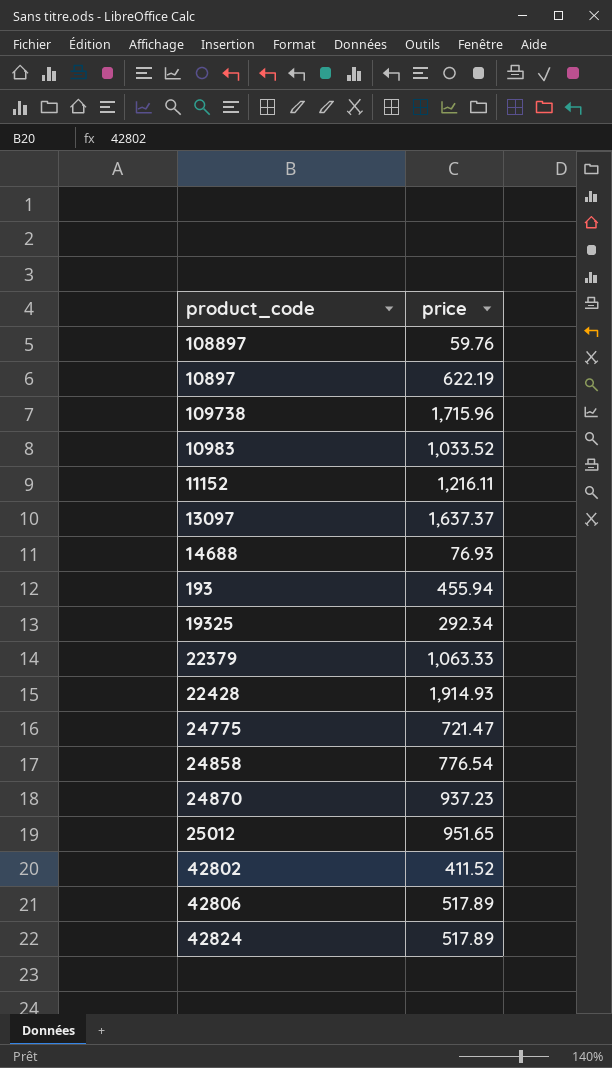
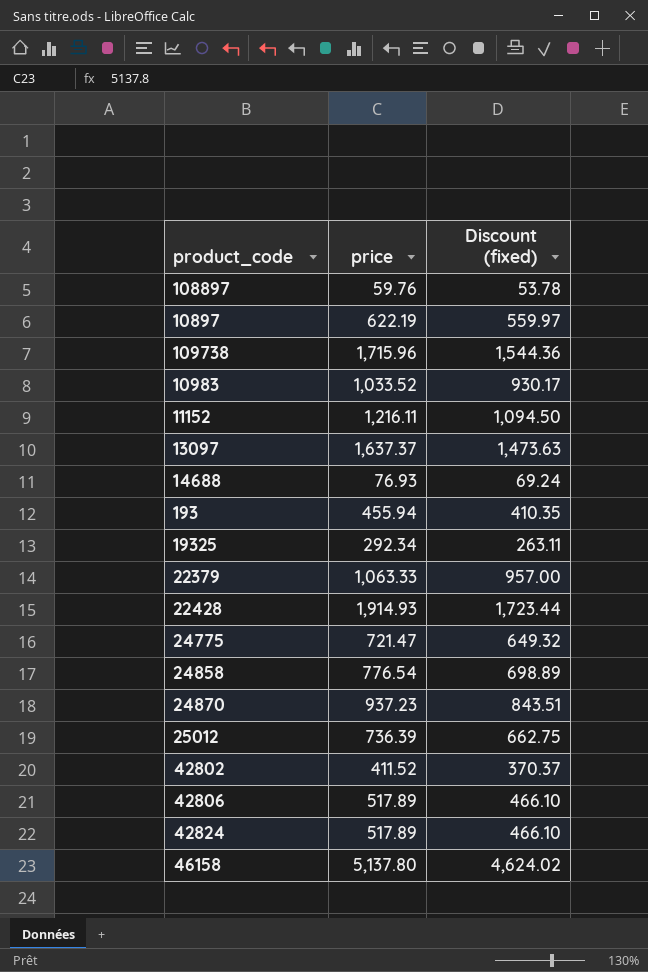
column Discount (fixed) | formula: none -> [price] * 0.9
25012 | price: 951.65 -> 736.39
row 46158: none -> 5,137.80 | 4,624.02

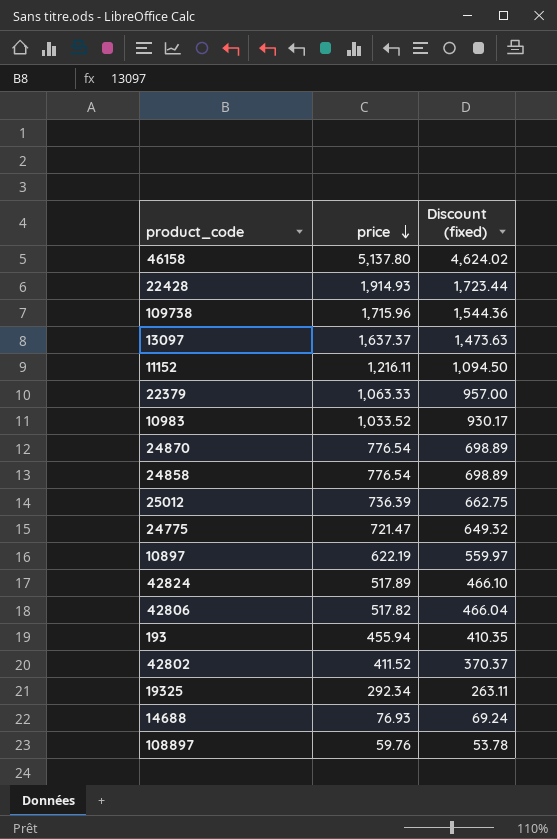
row order: none -> price descending
24870 | price: 937.23 -> 776.54
24870 | Discount (fixed): 843.51 -> 698.89
42806 | price: 517.89 -> 517.82
42806 | Discount (fixed): 466.10 -> 466.04

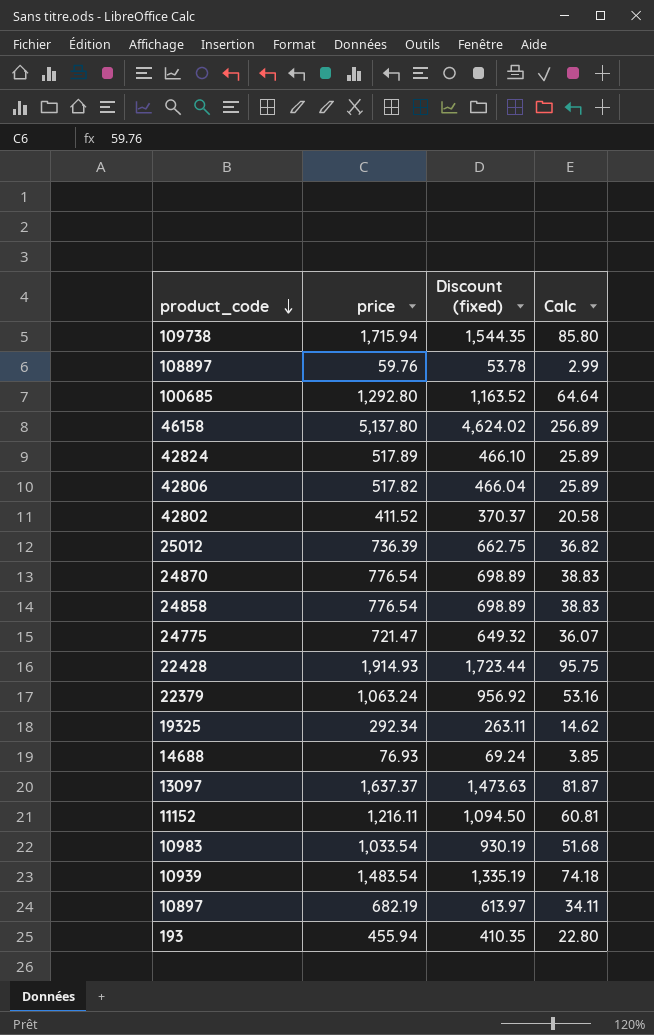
row order: price descending -> product_code descending
column Calc | formula: none -> [price] * 0.05
109738 | price: 1,715.96 -> 1,715.94
109738 | Discount (fixed): 1,544.36 -> 1,544.35
row 100685: none -> 1,292.80 | 1,163.52 | 64.64
22379 | price: 1,063.33 -> 1,063.24
22379 | Discount (fixed): 957.00 -> 956.92
10983 | price: 1,033.52 -> 1,033.54
10983 | Discount (fixed): 930.17 -> 930.19
row 10939: none -> 1,483.54 | 1,335.19 | 74.18
10897 | price: 622.19 -> 682.19
10897 | Discount (fixed): 559.97 -> 613.97

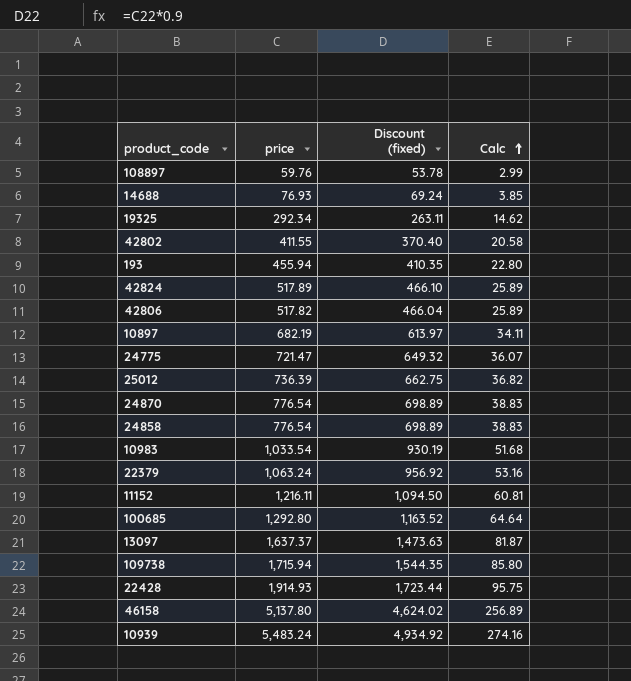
row order: product_code descending -> Calc ascending
42802 | price: 411.52 -> 411.55
42802 | Discount (fixed): 370.37 -> 370.40
10939 | price: 1,483.54 -> 5,483.24
10939 | Discount (fixed): 1,335.19 -> 4,934.92
10939 | Calc: 74.18 -> 274.16

